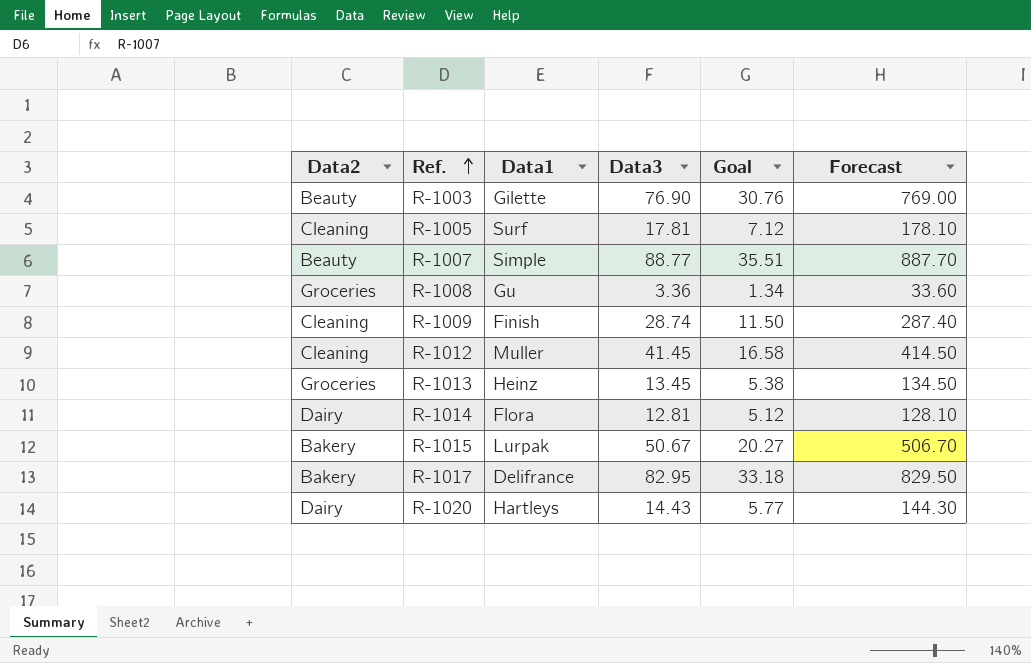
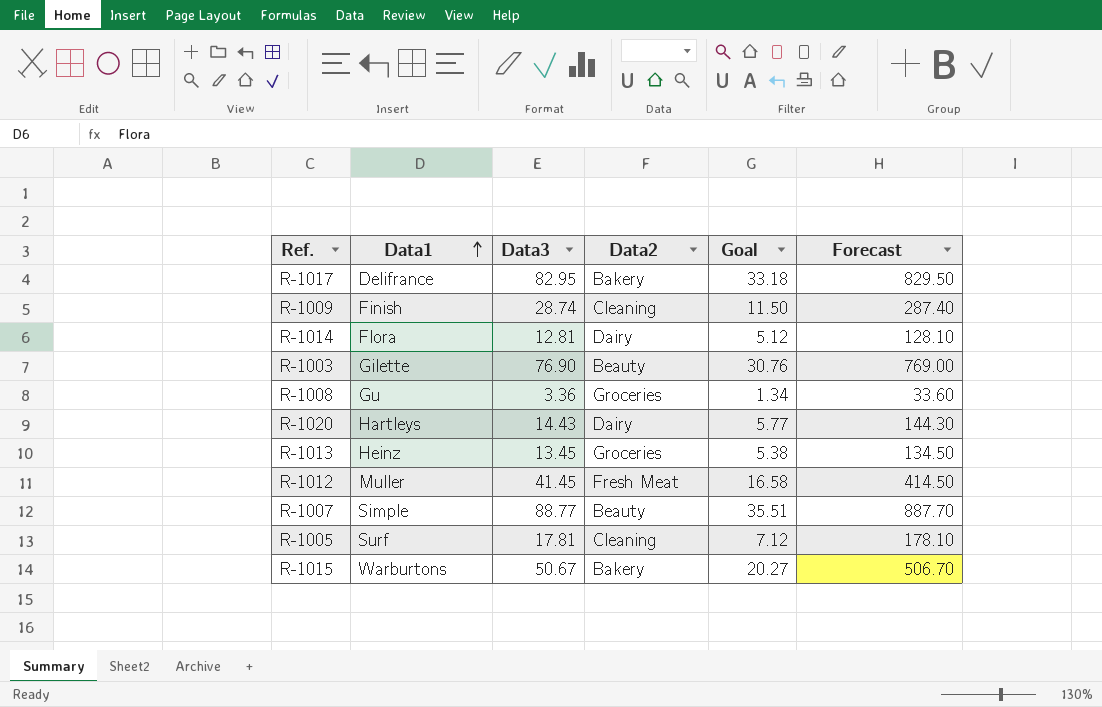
row order: Ref. ascending -> Data1 ascending
column Data2 | position: 1 -> 4
R-1012 | Data2: Cleaning -> Fresh Meat
R-1015 | Data1: Lurpak -> Warburtons

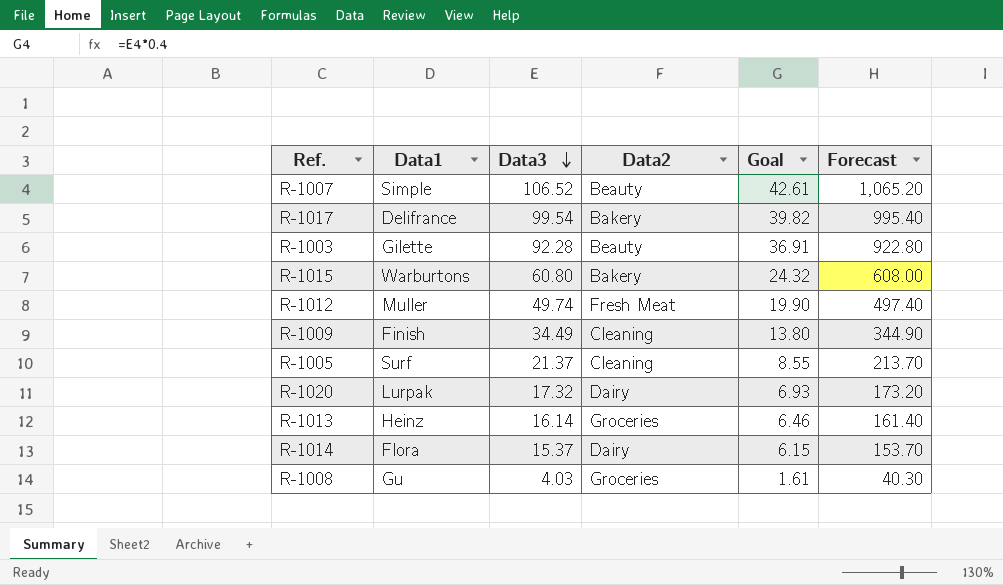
row order: Data1 ascending -> Data3 descending
R-1007 | Data3: 88.77 -> 106.52
R-1007 | Goal: 35.51 -> 42.61
R-1007 | Forecast: 887.70 -> 1,065.20
R-1017 | Data3: 82.95 -> 99.54
R-1017 | Goal: 33.18 -> 39.82
R-1017 | Forecast: 829.50 -> 995.40
R-1003 | Data3: 76.90 -> 92.28
R-1003 | Goal: 30.76 -> 36.91
R-1003 | Forecast: 769.00 -> 922.80
R-1015 | Data3: 50.67 -> 60.80
R-1015 | Goal: 20.27 -> 24.32
R-1015 | Forecast: 506.70 -> 608.00
R-1012 | Data3: 41.45 -> 49.74
R-1012 | Goal: 16.58 -> 19.90
R-1012 | Forecast: 414.50 -> 497.40
R-1009 | Data3: 28.74 -> 34.49
R-1009 | Goal: 11.50 -> 13.80
R-1009 | Forecast: 287.40 -> 344.90
R-1005 | Data3: 17.81 -> 21.37
R-1005 | Goal: 7.12 -> 8.55
R-1005 | Forecast: 178.10 -> 213.70
R-1020 | Data1: Hartleys -> Lurpak
R-1020 | Data3: 14.43 -> 17.32
R-1020 | Goal: 5.77 -> 6.93
R-1020 | Forecast: 144.30 -> 173.20
R-1013 | Data3: 13.45 -> 16.14
R-1013 | Goal: 5.38 -> 6.46
R-1013 | Forecast: 134.50 -> 161.40
R-1014 | Data3: 12.81 -> 15.37
R-1014 | Goal: 5.12 -> 6.15
R-1014 | Forecast: 128.10 -> 153.70
R-1008 | Data3: 3.36 -> 4.03
R-1008 | Goal: 1.34 -> 1.61
R-1008 | Forecast: 33.60 -> 40.30

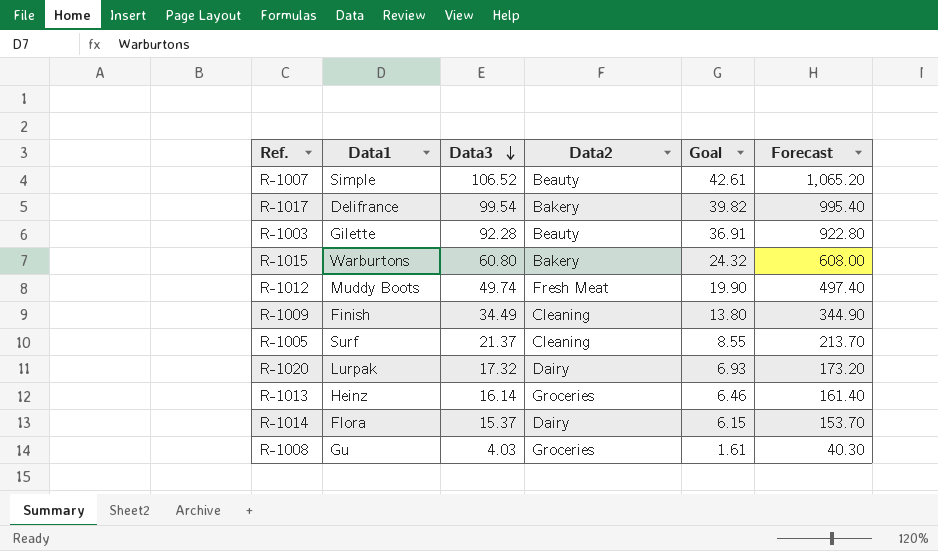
R-1012 | Data1: Muller -> Muddy Boots

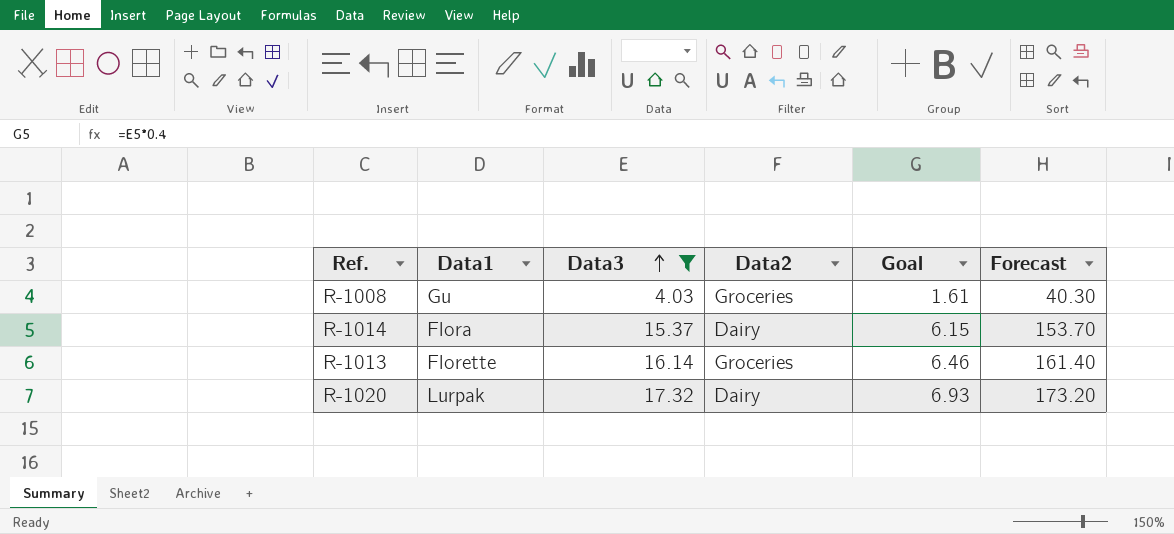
filter: none -> Data3 <= 17.32
row order: Data3 descending -> Data3 ascending
R-1013 | Data1: Heinz -> Florette

